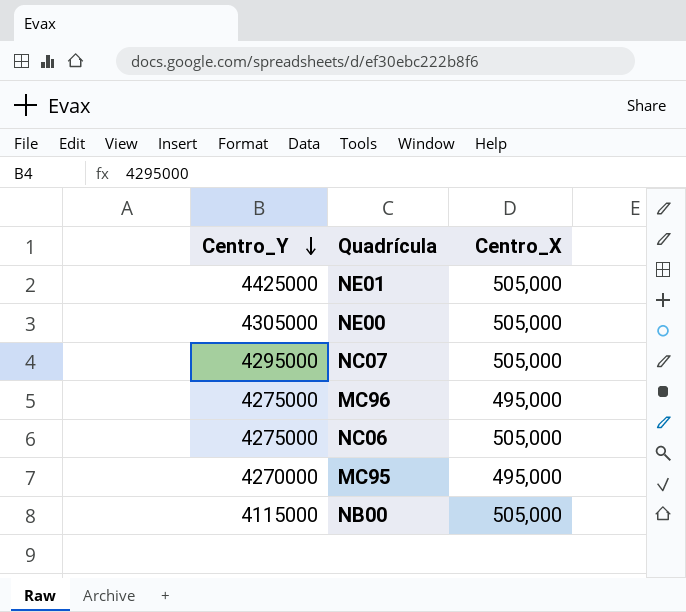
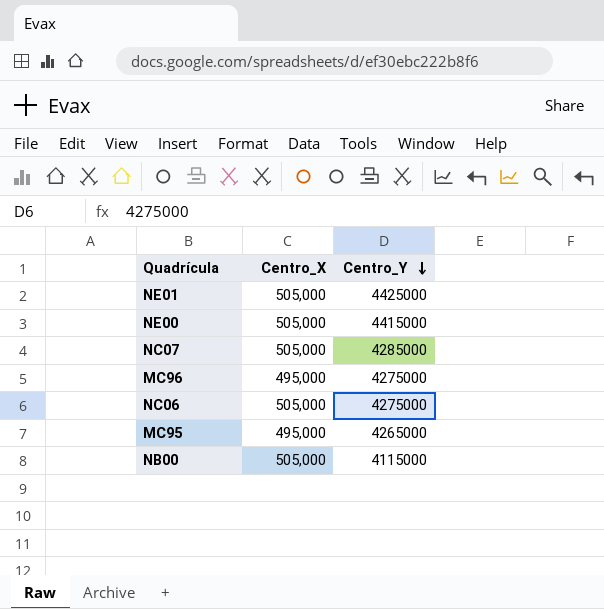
column Centro_Y | position: 1 -> 3
NE00 | Centro_Y: 4305000 -> 4415000
NC07 | Centro_Y: 4295000 -> 4285000
MC95 | Centro_Y: 4270000 -> 4265000

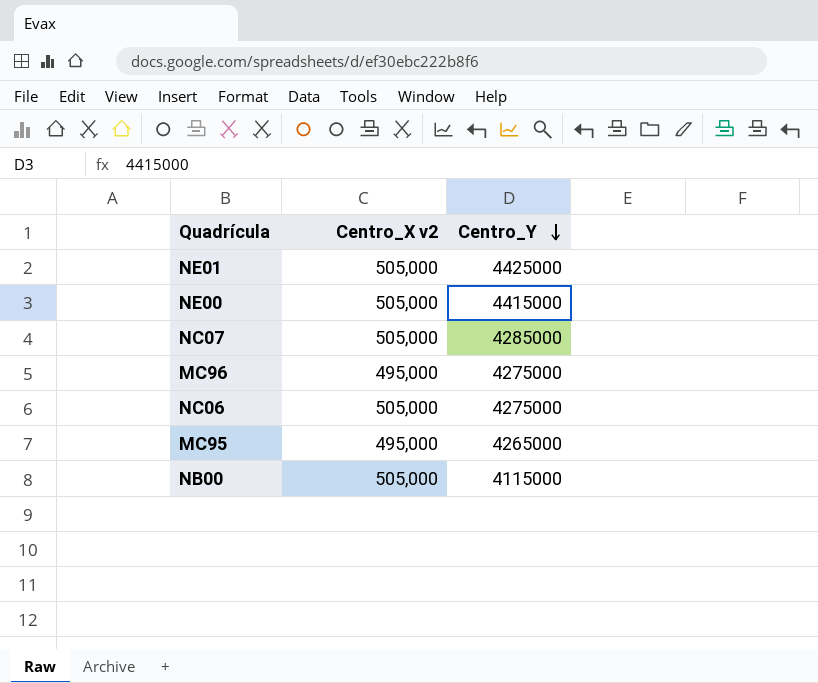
column name: Centro_X -> Centro_X v2

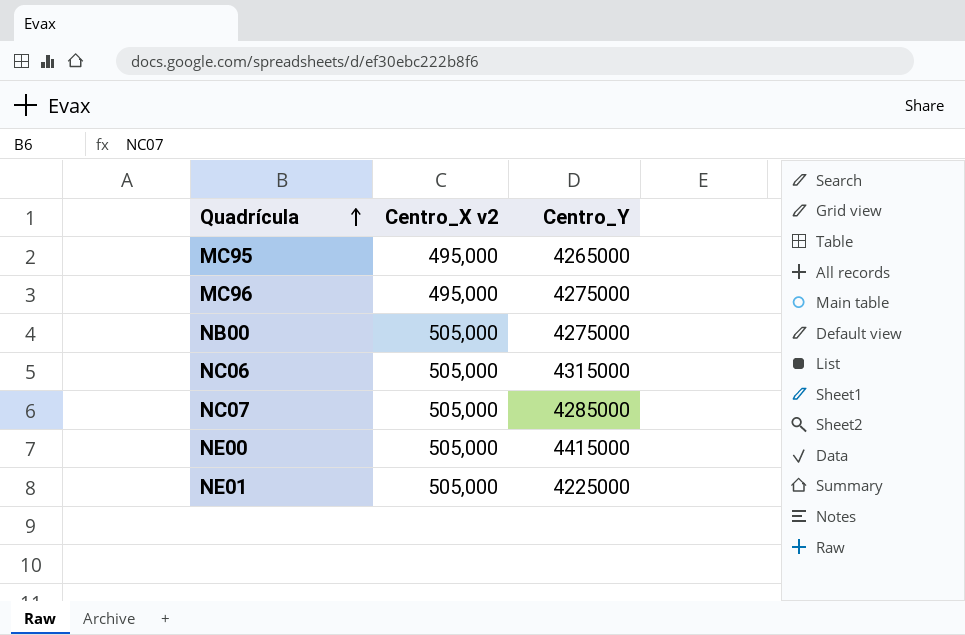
row order: Centro_Y descending -> Quadrícula ascending
NB00 | Centro_Y: 4115000 -> 4275000
NC06 | Centro_Y: 4275000 -> 4315000
NE01 | Centro_Y: 4425000 -> 4225000

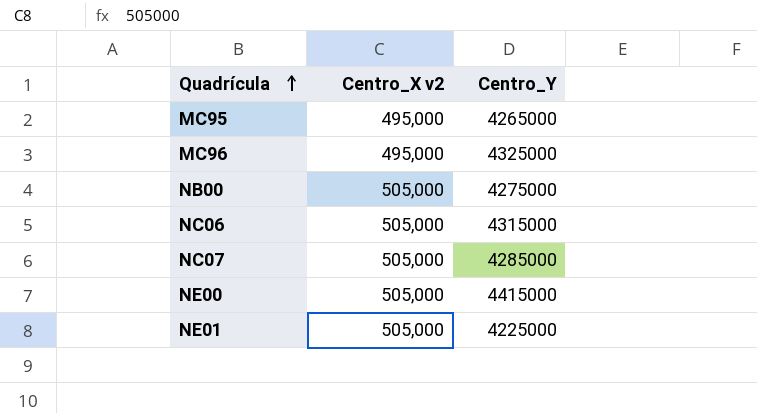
MC96 | Centro_Y: 4275000 -> 4325000

